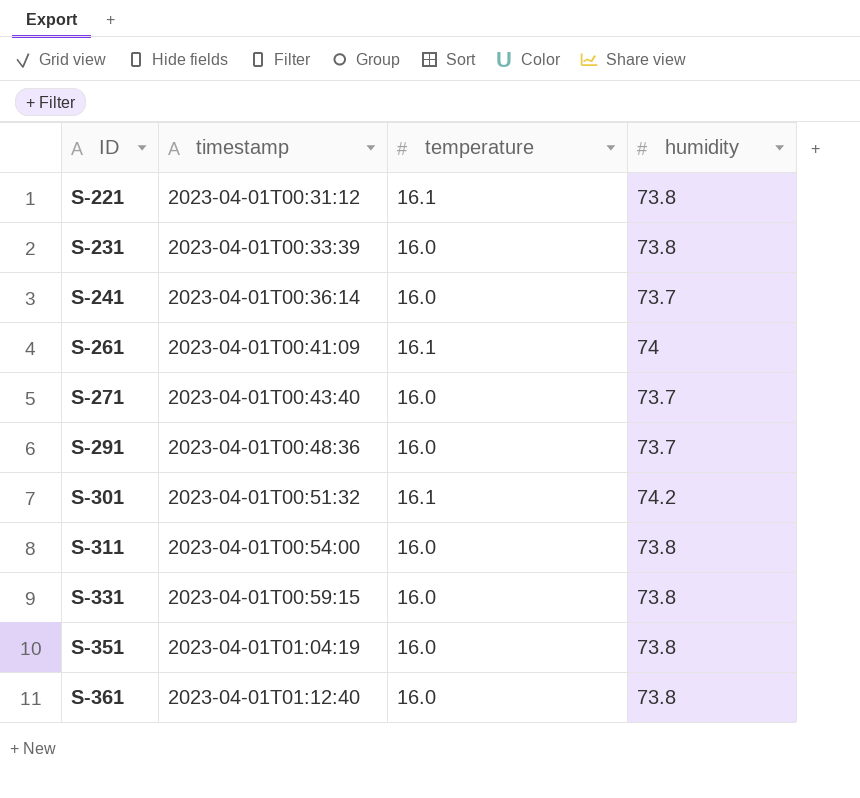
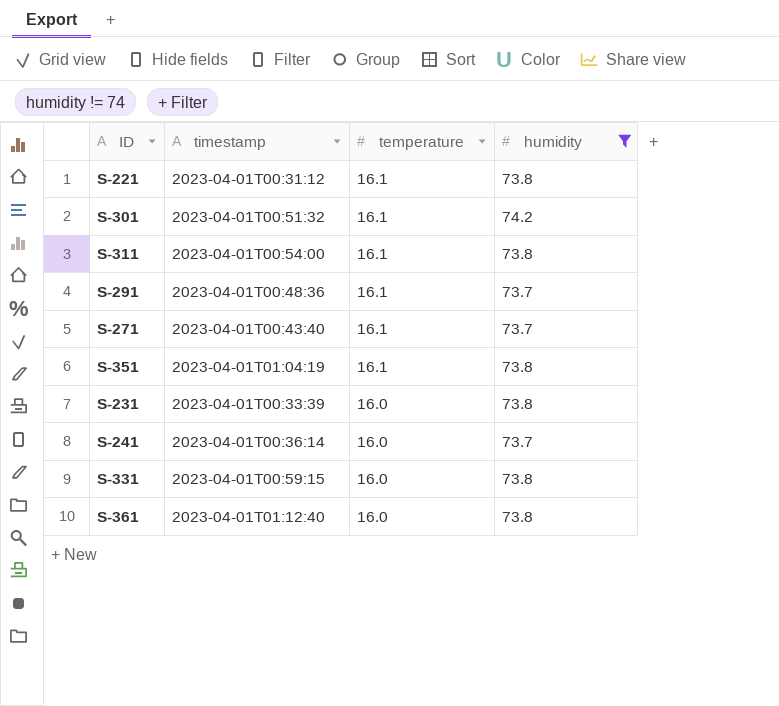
filter: none -> humidity != 74
row order: ID ascending -> temperature descending
S-311 | temperature: 16.0 -> 16.1
S-291 | temperature: 16.0 -> 16.1
S-271 | temperature: 16.0 -> 16.1
S-351 | temperature: 16.0 -> 16.1

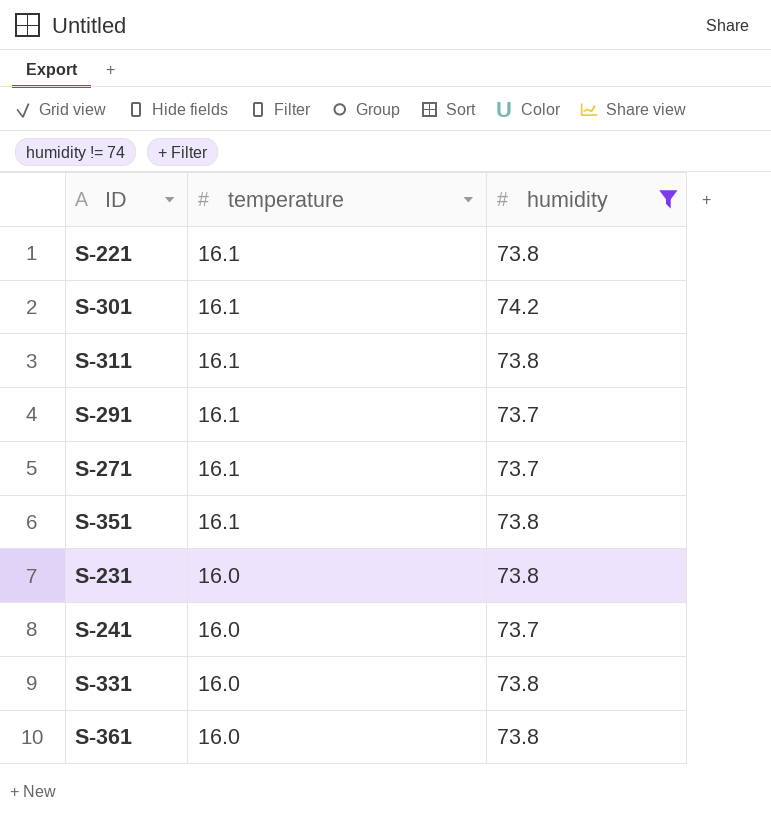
column timestamp | position: 2 -> none

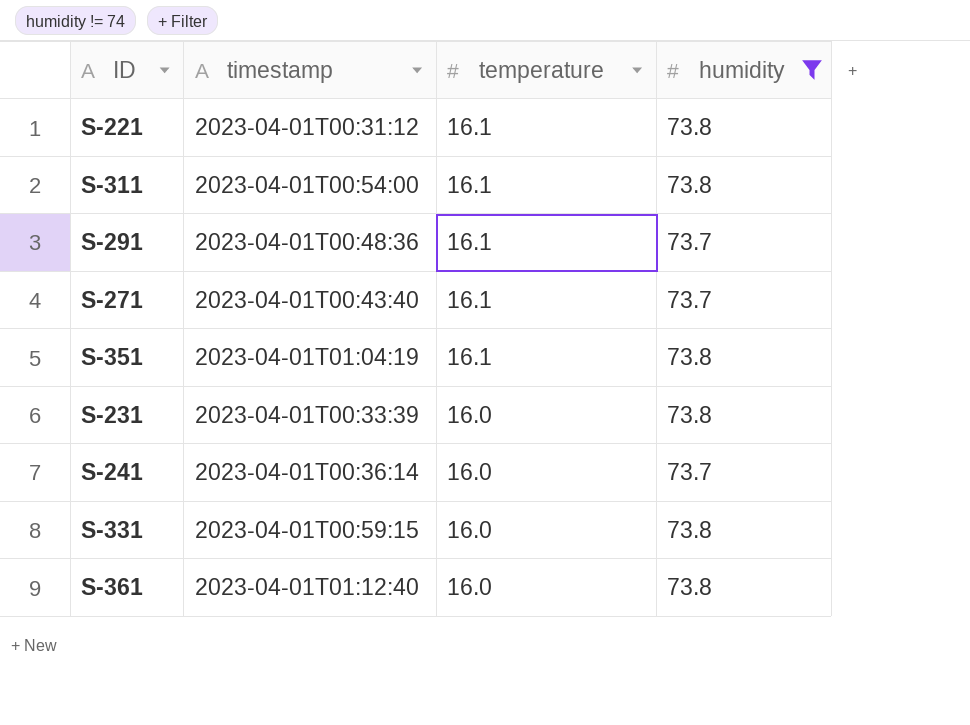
column timestamp | position: none -> 2
row S-301: 16.1 | 74.2 -> none

